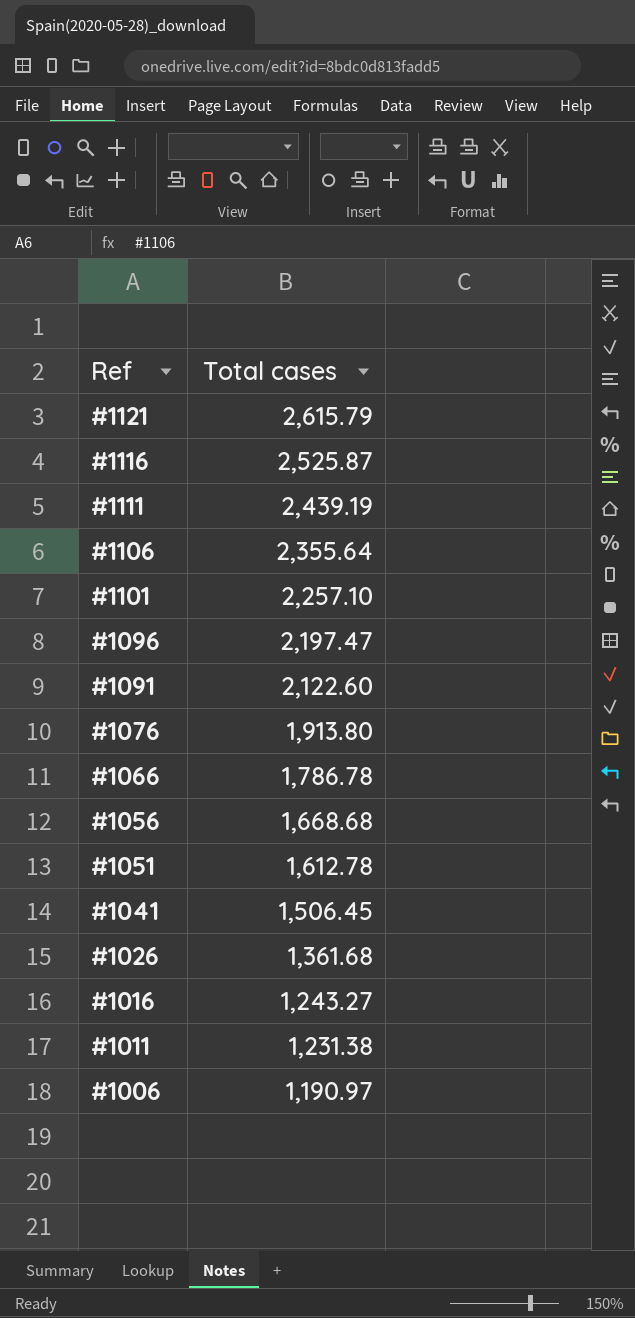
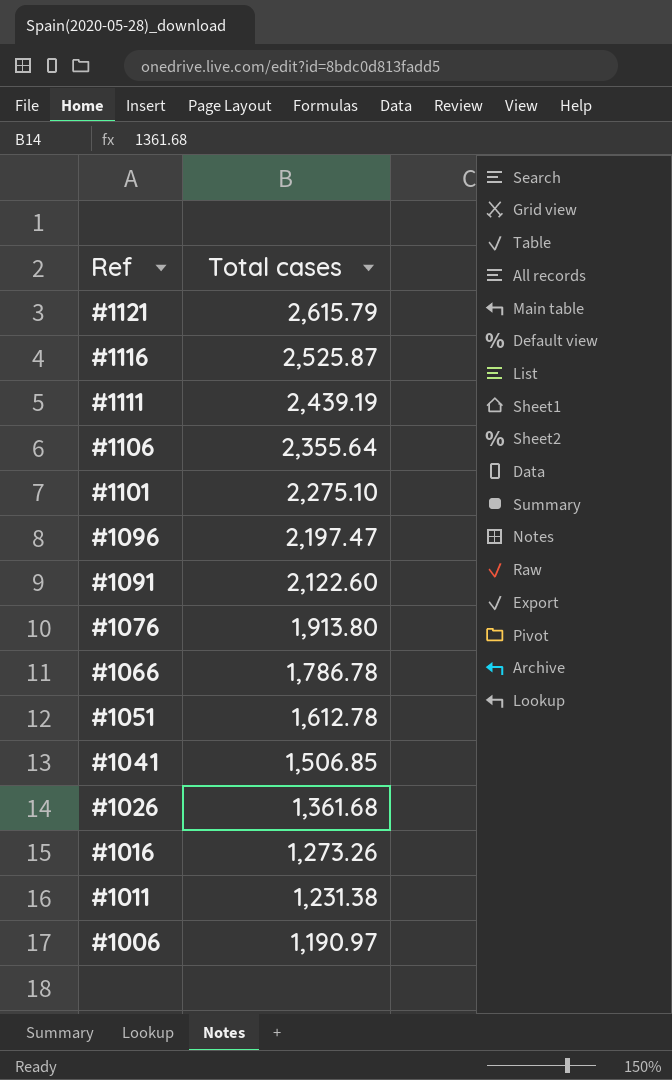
row #1056: 1,668.68 -> none
#1101 | Total cases: 2,257.10 -> 2,275.10
#1041 | Total cases: 1,506.45 -> 1,506.85
#1016 | Total cases: 1,243.27 -> 1,273.26

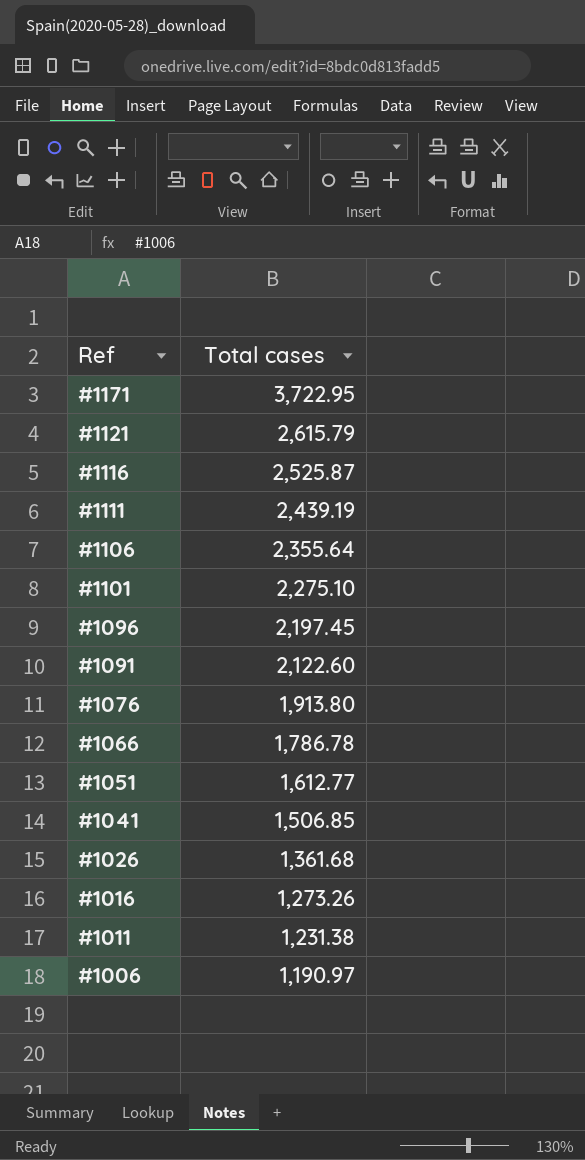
row #1171: none -> 3,722.95
#1096 | Total cases: 2,197.47 -> 2,197.45
#1051 | Total cases: 1,612.78 -> 1,612.77

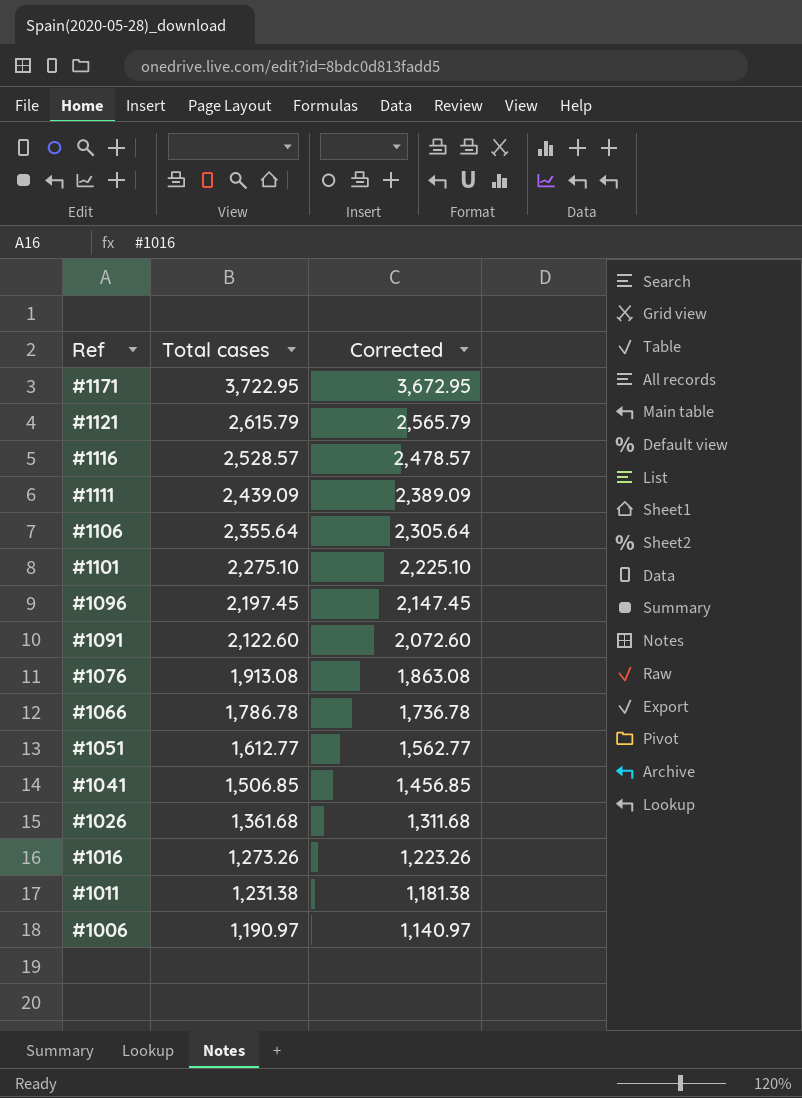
column Corrected | formula: none -> [Total cases] - 50
#1116 | Total cases: 2,525.87 -> 2,528.57
#1111 | Total cases: 2,439.19 -> 2,439.09
#1076 | Total cases: 1,913.80 -> 1,913.08

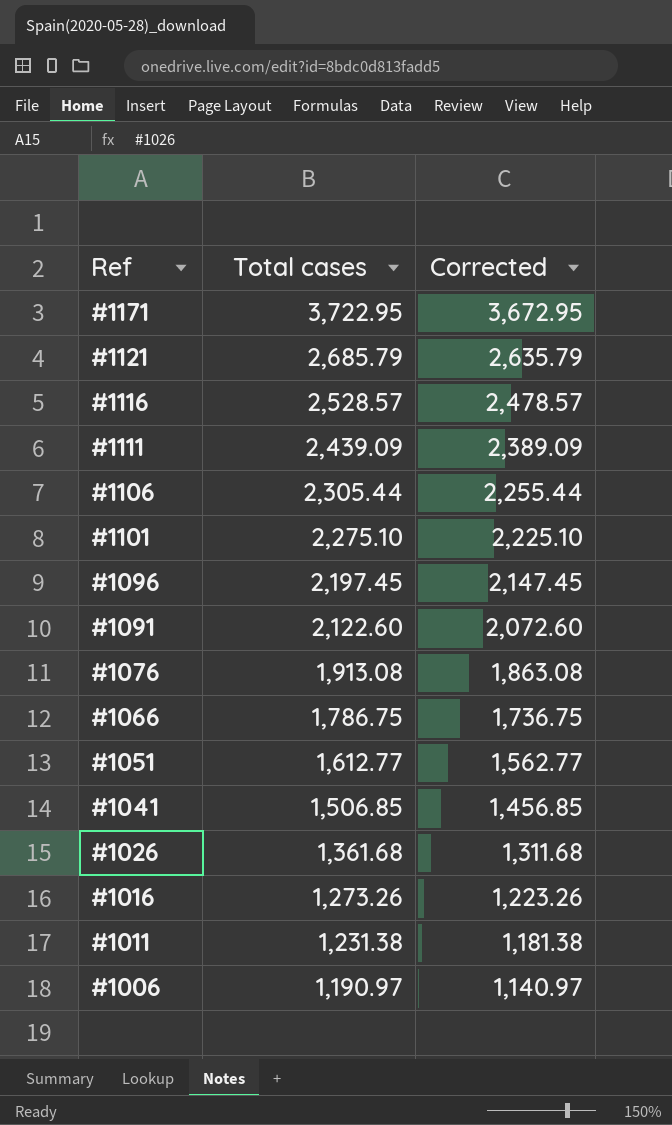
#1121 | Total cases: 2,615.79 -> 2,685.79
#1121 | Corrected: 2,565.79 -> 2,635.79
#1106 | Total cases: 2,355.64 -> 2,305.44
#1106 | Corrected: 2,305.64 -> 2,255.44
#1066 | Total cases: 1,786.78 -> 1,786.75
#1066 | Corrected: 1,736.78 -> 1,736.75

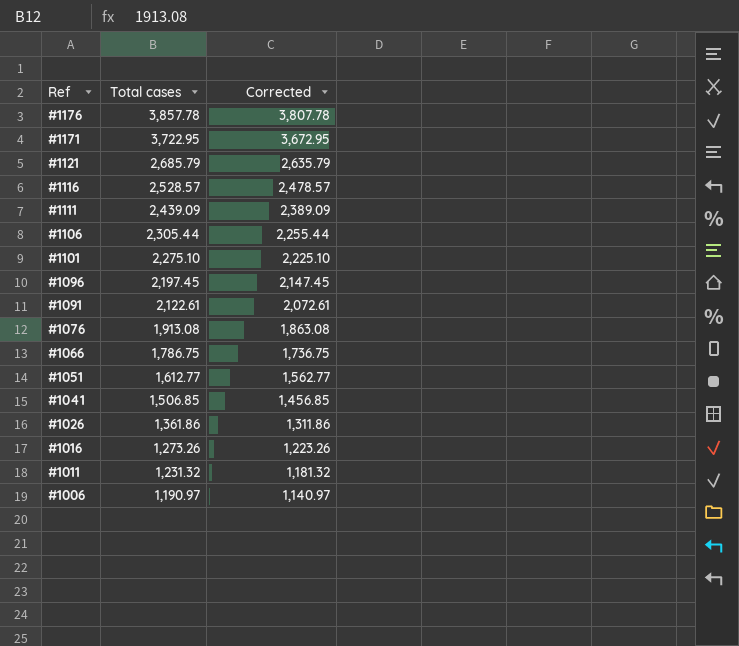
row #1176: none -> 3,857.78 | 3,807.78
#1091 | Total cases: 2,122.60 -> 2,122.61
#1091 | Corrected: 2,072.60 -> 2,072.61
#1026 | Total cases: 1,361.68 -> 1,361.86
#1026 | Corrected: 1,311.68 -> 1,311.86
#1011 | Total cases: 1,231.38 -> 1,231.32
#1011 | Corrected: 1,181.38 -> 1,181.32

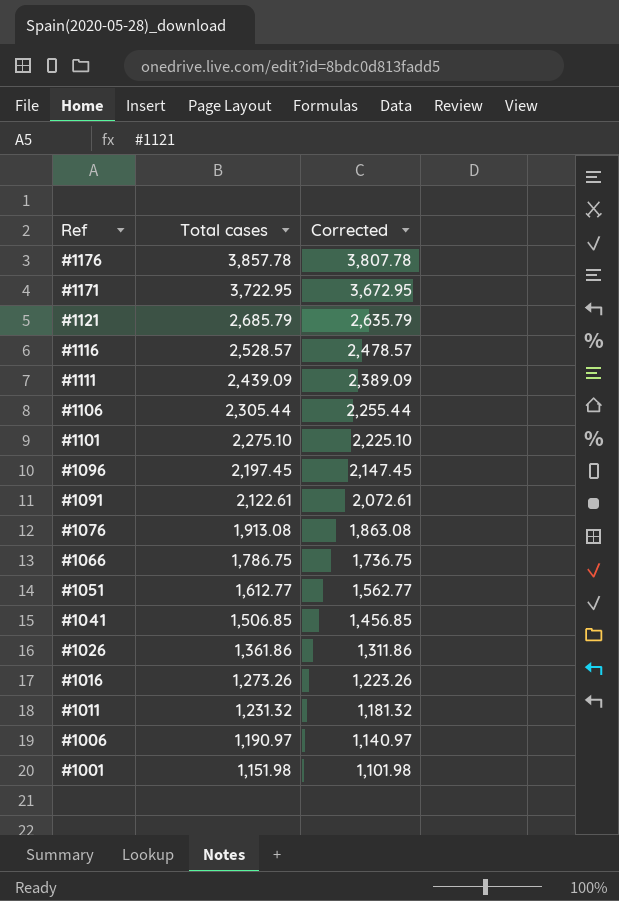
row #1001: none -> 1,151.98 | 1,101.98

